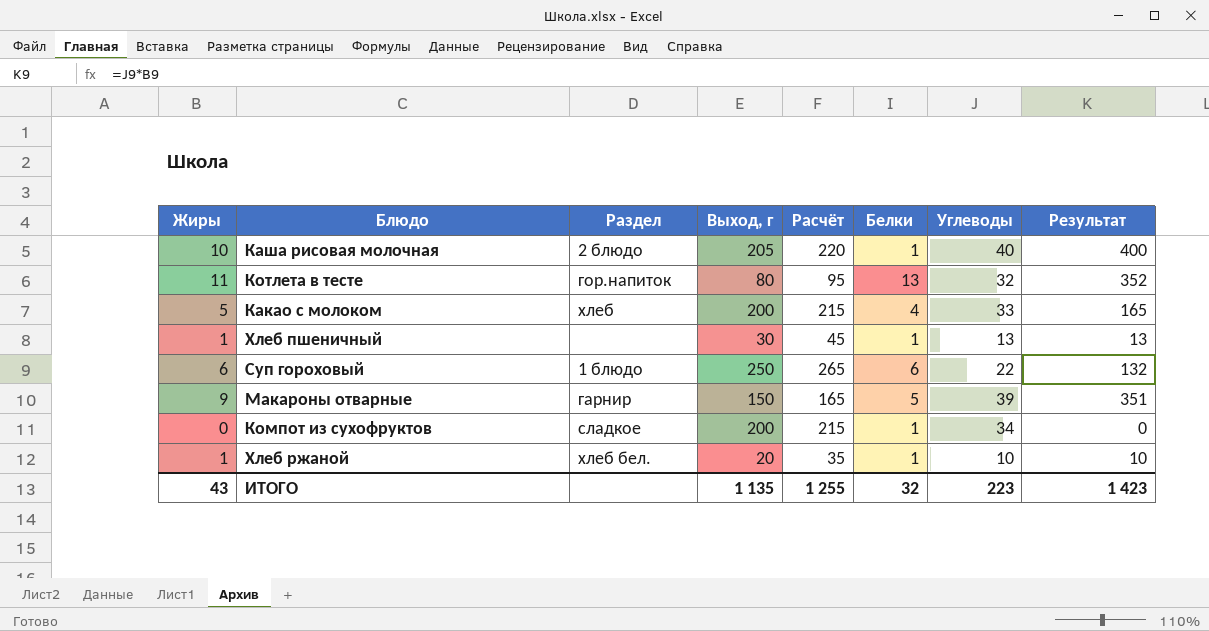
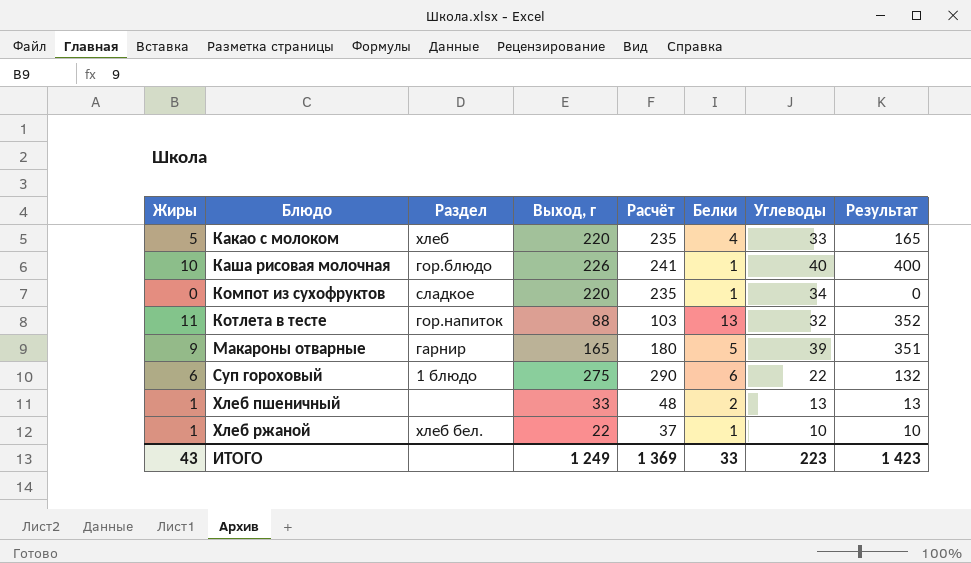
row order: none -> Блюдо ascending
Какао с молоком | Выход, г: 200 -> 220
Какао с молоком | Расчёт: 215 -> 235
Каша рисовая молочная | Раздел: 2 блюдо -> гор.блюдо
Каша рисовая молочная | Выход, г: 205 -> 226
Каша рисовая молочная | Расчёт: 220 -> 241
Компот из сухофруктов | Выход, г: 200 -> 220
Компот из сухофруктов | Расчёт: 215 -> 235
Котлета в тесте | Выход, г: 80 -> 88
Котлета в тесте | Расчёт: 95 -> 103
Макароны отварные | Выход, г: 150 -> 165
Макароны отварные | Расчёт: 165 -> 180
Суп гороховый | Выход, г: 250 -> 275
Суп гороховый | Расчёт: 265 -> 290
Хлеб пшеничный | Выход, г: 30 -> 33
Хлеб пшеничный | Расчёт: 45 -> 48
Хлеб пшеничный | Белки: 1 -> 2
Хлеб ржаной | Выход, г: 20 -> 22
Хлеб ржаной | Расчёт: 35 -> 37
ИТОГО | Выход, г: 1 135 -> 1 249
ИТОГО | Расчёт: 1 255 -> 1 369
ИТОГО | Белки: 32 -> 33

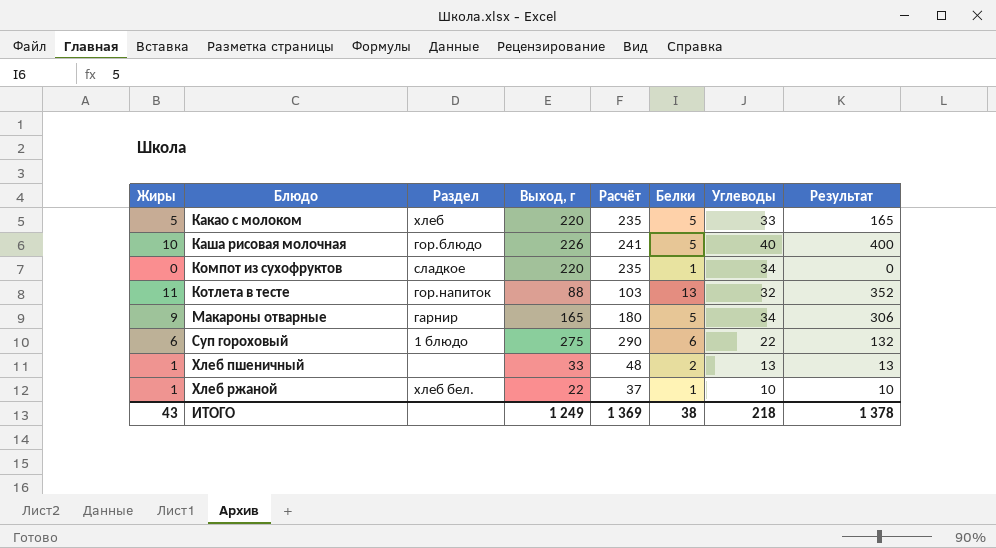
Какао с молоком | Белки: 4 -> 5
Каша рисовая молочная | Белки: 1 -> 5
Макароны отварные | Углеводы: 39 -> 34
Макароны отварные | Результат: 351 -> 306
ИТОГО | Белки: 33 -> 38
ИТОГО | Углеводы: 223 -> 218
ИТОГО | Результат: 1 423 -> 1 378

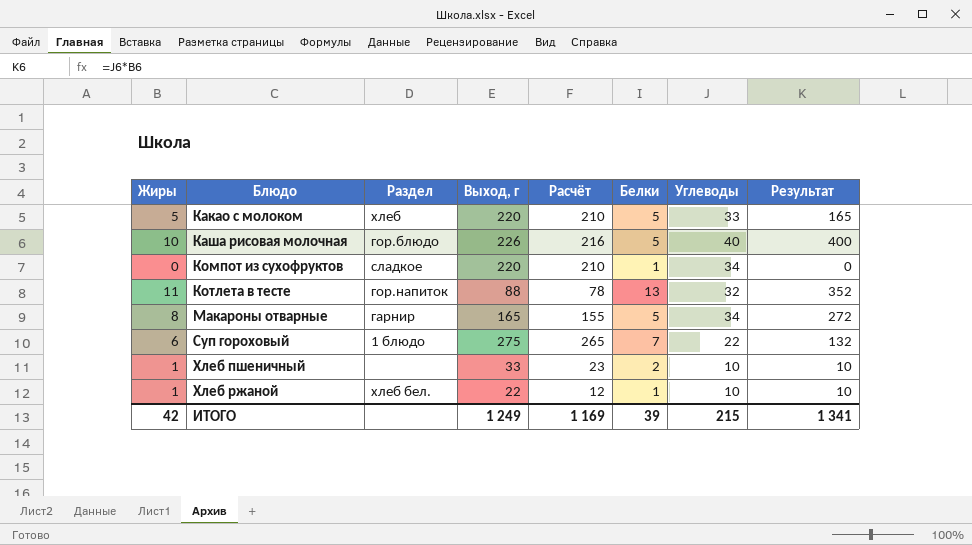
column Расчёт | formula: [Выход, г] + 15 -> [Выход, г] - 10
Макароны отварные | Жиры: 9 -> 8
Макароны отварные | Результат: 306 -> 272
Суп гороховый | Белки: 6 -> 7
Хлеб пшеничный | Углеводы: 13 -> 10
Хлеб пшеничный | Результат: 13 -> 10
ИТОГО | Жиры: 43 -> 42
ИТОГО | Расчёт: 1 369 -> 1 169
ИТОГО | Белки: 38 -> 39
ИТОГО | Углеводы: 218 -> 215
ИТОГО | Результат: 1 378 -> 1 341

